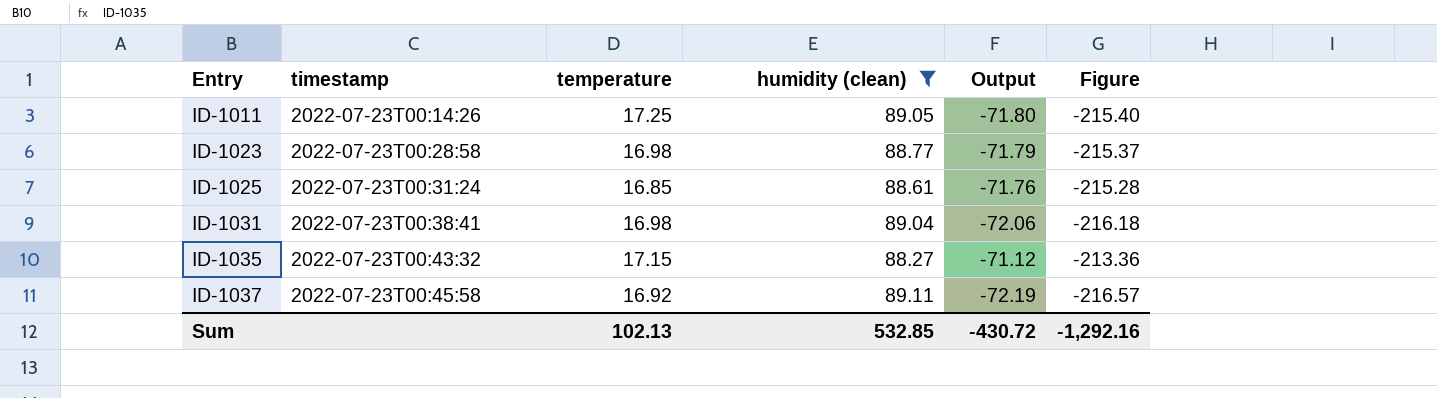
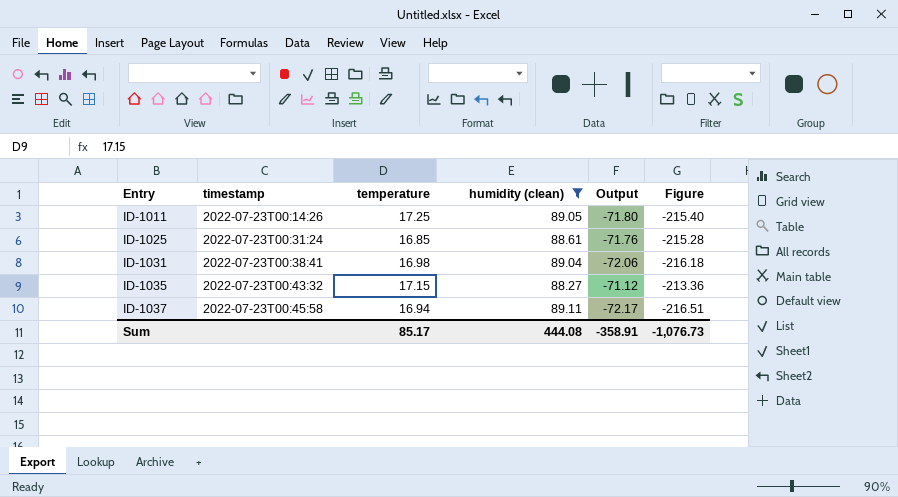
row ID-1023: 2022-07-23T00:28:58 | 16.98 | 88.77 | -71.79 | -215.37 -> none
ID-1037 | temperature: 16.92 -> 16.94
ID-1037 | Output: -72.19 -> -72.17
ID-1037 | Figure: -216.57 -> -216.51
Sum | temperature: 102.13 -> 85.17
Sum | humidity (clean): 532.85 -> 444.08
Sum | Output: -430.72 -> -358.91
Sum | Figure: -1,292.16 -> -1,076.73

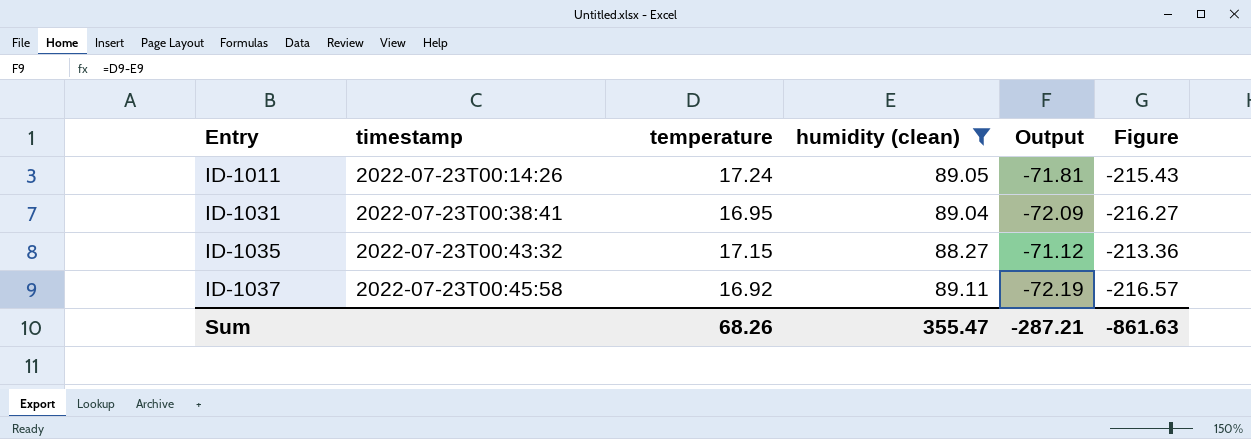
row ID-1025: 2022-07-23T00:31:24 | 16.85 | 88.61 | -71.76 | -215.28 -> none
ID-1011 | temperature: 17.25 -> 17.24
ID-1011 | Output: -71.80 -> -71.81
ID-1011 | Figure: -215.40 -> -215.43
ID-1031 | temperature: 16.98 -> 16.95
ID-1031 | Output: -72.06 -> -72.09
ID-1031 | Figure: -216.18 -> -216.27
ID-1037 | temperature: 16.94 -> 16.92
ID-1037 | Output: -72.17 -> -72.19
ID-1037 | Figure: -216.51 -> -216.57
Sum | temperature: 85.17 -> 68.26
Sum | humidity (clean): 444.08 -> 355.47
Sum | Output: -358.91 -> -287.21
Sum | Figure: -1,076.73 -> -861.63

